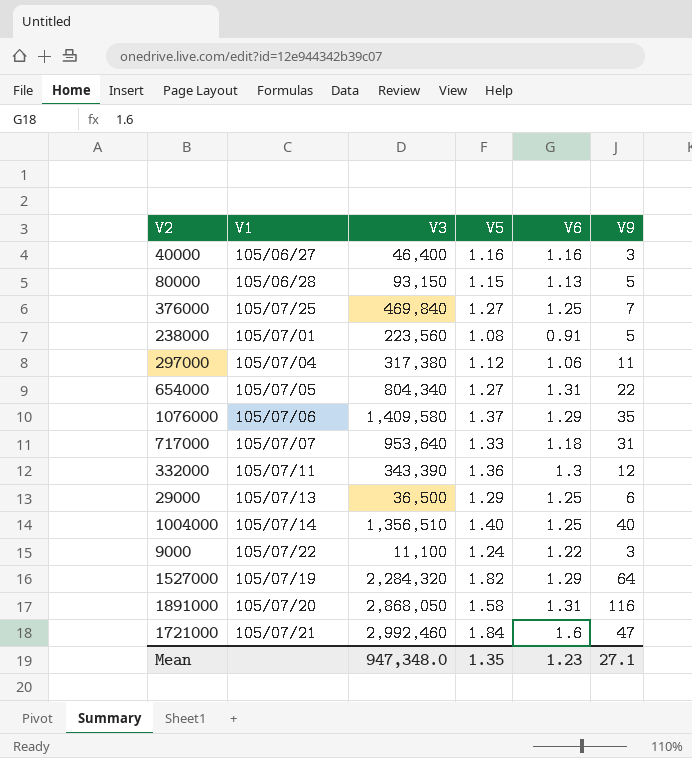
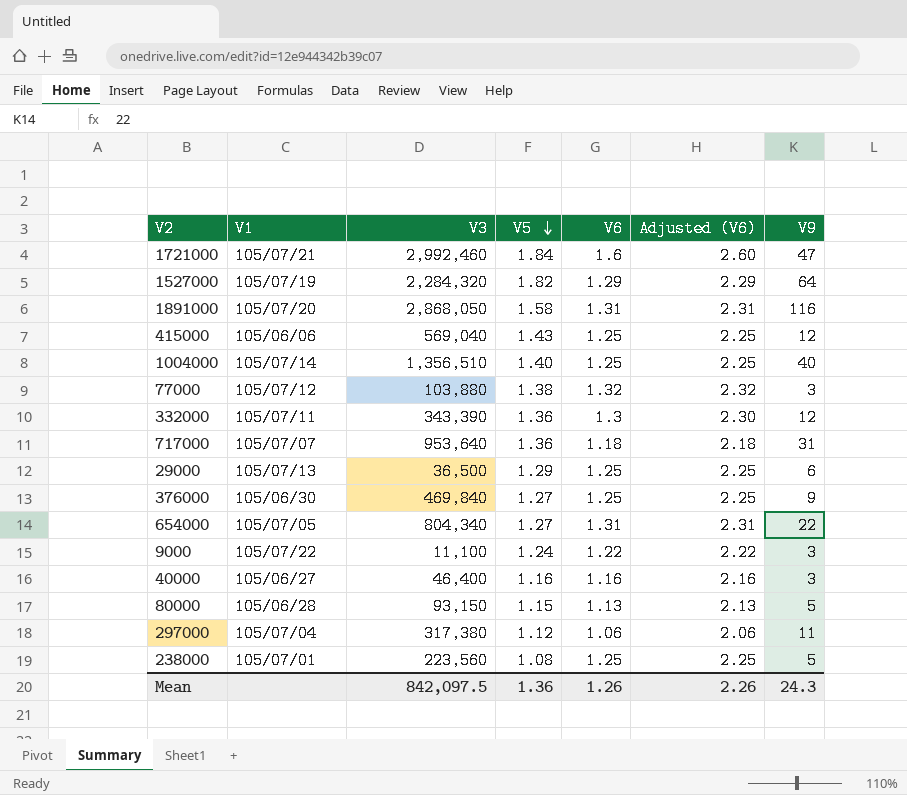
row order: none -> V5 descending
column Adjusted (V6) | formula: none -> [V6] + 1
row 1076000: 105/07/06 | 1,409,580 | 1.37 | 1.29 | 35 -> none
row 415000: none -> 105/06/06 | 569,040 | 1.43 | 1.25 | 2.25 | 12
row 77000: none -> 105/07/12 | 103,880 | 1.38 | 1.32 | 2.32 | 3
717000 | V5: 1.33 -> 1.36
376000 | V1: 105/07/25 -> 105/06/30
376000 | V9: 7 -> 9
238000 | V6: 0.91 -> 1.25
Mean | V3: 947,348.0 -> 842,097.5
Mean | V5: 1.35 -> 1.36
Mean | V6: 1.23 -> 1.26
Mean | V9: 27.1 -> 24.3

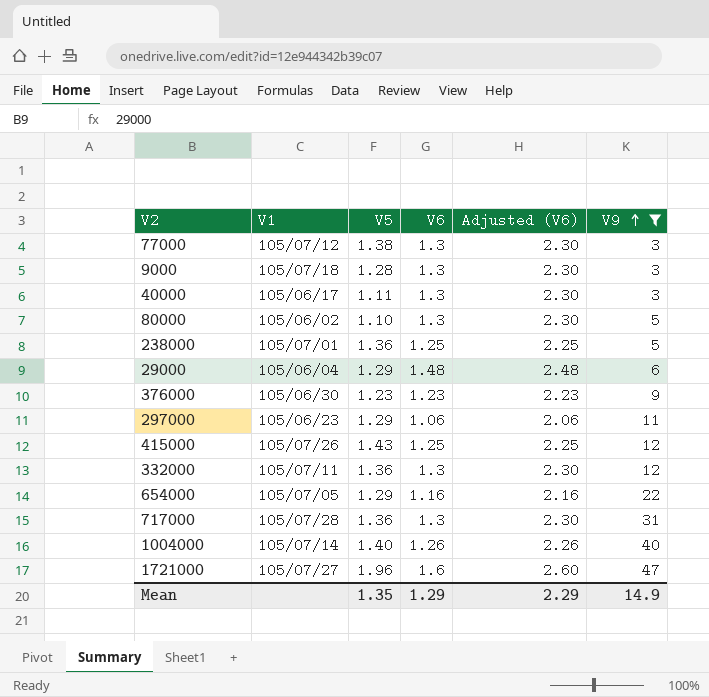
filter: none -> V9 <= 47
row order: V5 descending -> V9 ascending
column V3 | position: 3 -> none
77000 | V6: 1.32 -> 1.3
77000 | Adjusted (V6): 2.32 -> 2.30
9000 | V1: 105/07/22 -> 105/07/18
9000 | V5: 1.24 -> 1.28
9000 | V6: 1.22 -> 1.3
9000 | Adjusted (V6): 2.22 -> 2.30
40000 | V1: 105/06/27 -> 105/06/17
40000 | V5: 1.16 -> 1.11
40000 | V6: 1.16 -> 1.3
40000 | Adjusted (V6): 2.16 -> 2.30
80000 | V1: 105/06/28 -> 105/06/02
80000 | V5: 1.15 -> 1.10
80000 | V6: 1.13 -> 1.3
80000 | Adjusted (V6): 2.13 -> 2.30
238000 | V5: 1.08 -> 1.36
29000 | V1: 105/07/13 -> 105/06/04
29000 | V6: 1.25 -> 1.48
29000 | Adjusted (V6): 2.25 -> 2.48
376000 | V5: 1.27 -> 1.23
376000 | V6: 1.25 -> 1.23
376000 | Adjusted (V6): 2.25 -> 2.23
297000 | V1: 105/07/04 -> 105/06/23
297000 | V5: 1.12 -> 1.29
415000 | V1: 105/06/06 -> 105/07/26
654000 | V5: 1.27 -> 1.29
654000 | V6: 1.31 -> 1.16
654000 | Adjusted (V6): 2.31 -> 2.16
717000 | V1: 105/07/07 -> 105/07/28
717000 | V6: 1.18 -> 1.3
717000 | Adjusted (V6): 2.18 -> 2.30
1004000 | V6: 1.25 -> 1.26
1004000 | Adjusted (V6): 2.25 -> 2.26
1721000 | V1: 105/07/21 -> 105/07/27
1721000 | V5: 1.84 -> 1.96
Mean | V5: 1.36 -> 1.35
Mean | V6: 1.26 -> 1.29
Mean | Adjusted (V6): 2.26 -> 2.29
Mean | V9: 24.3 -> 14.9

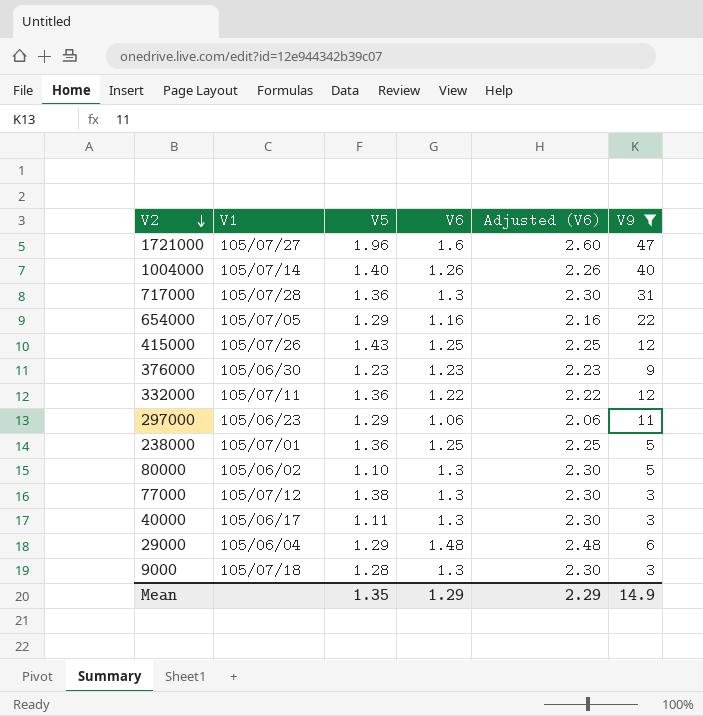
row order: V9 ascending -> V2 descending
332000 | V6: 1.3 -> 1.22
332000 | Adjusted (V6): 2.30 -> 2.22

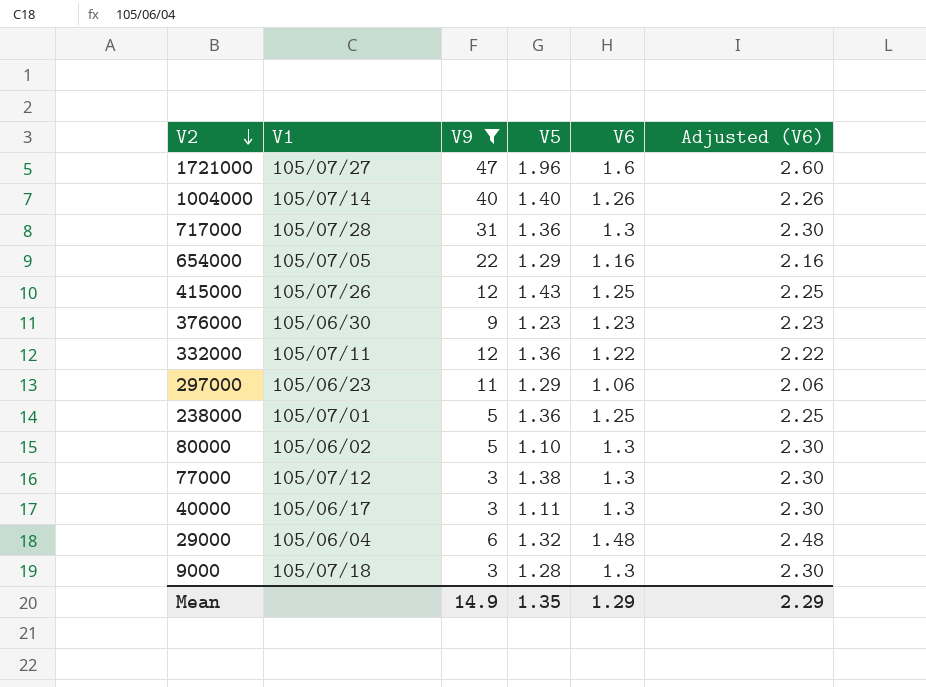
column V9 | position: 6 -> 3
29000 | V5: 1.29 -> 1.32

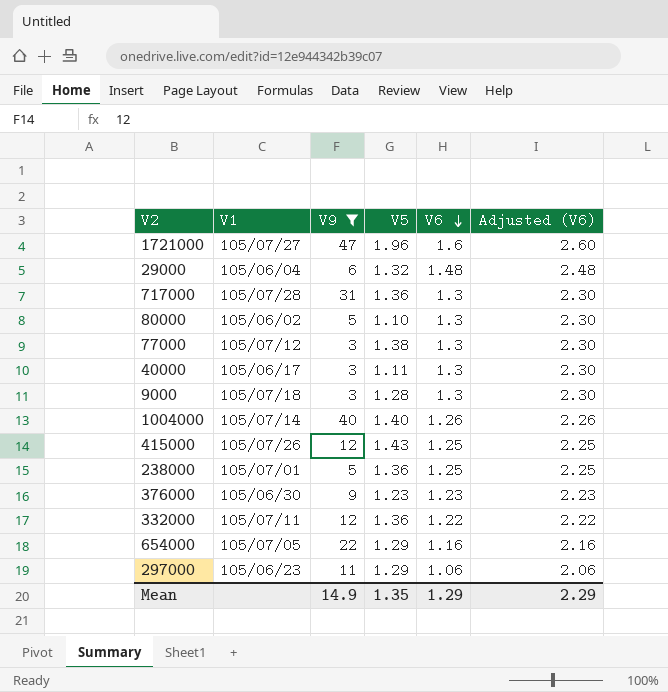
row order: V2 descending -> V6 descending

